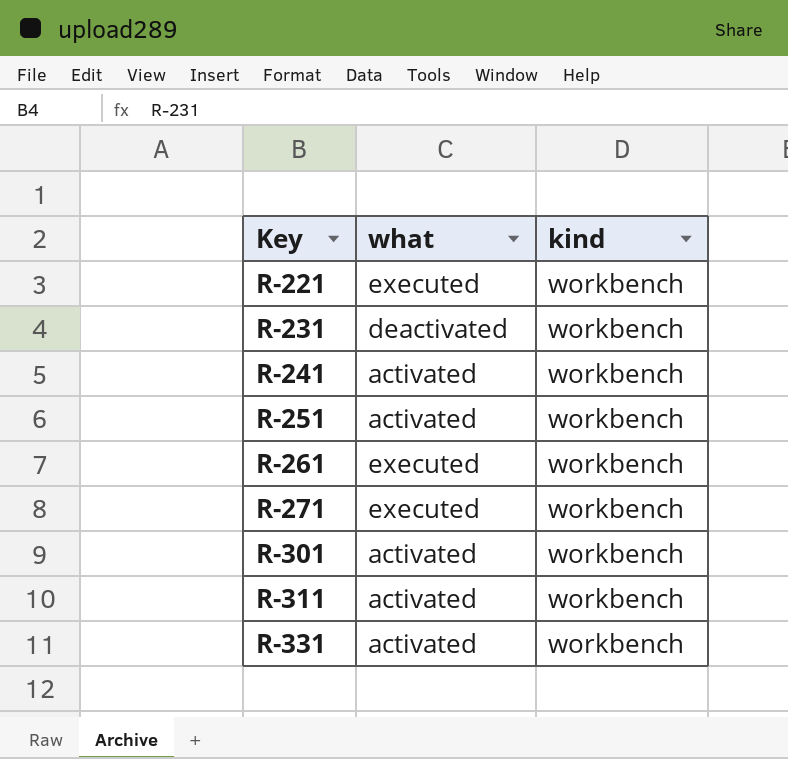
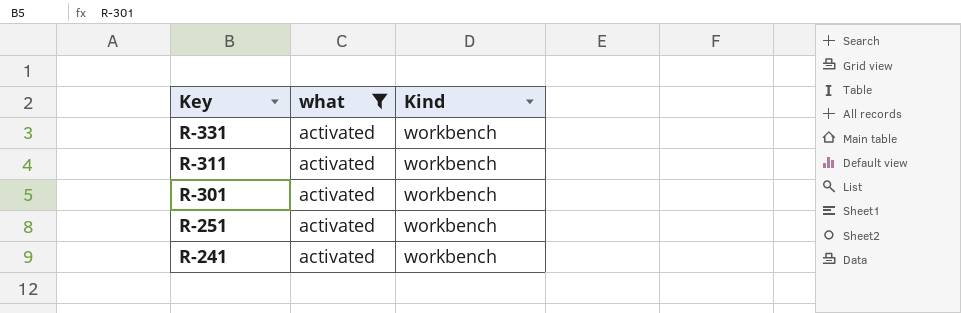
filter: none -> what = activated
row order: Key ascending -> Key descending
column name: kind -> Kind

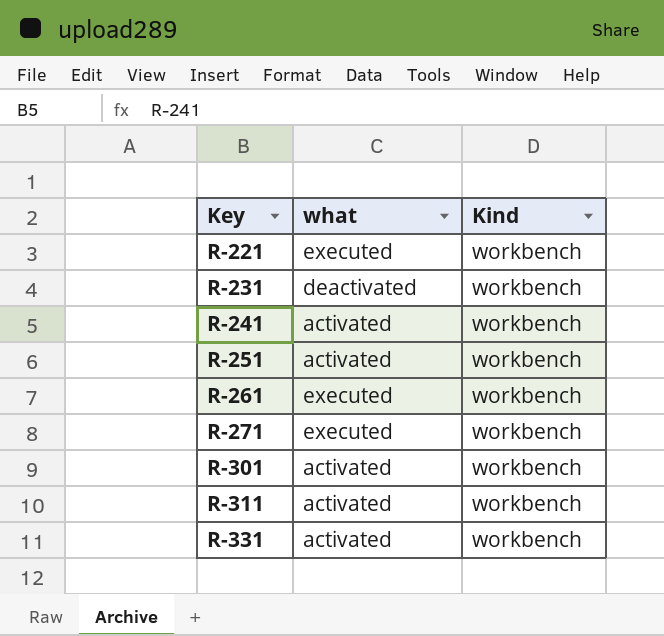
filter: what = activated -> none
row order: Key descending -> Key ascending

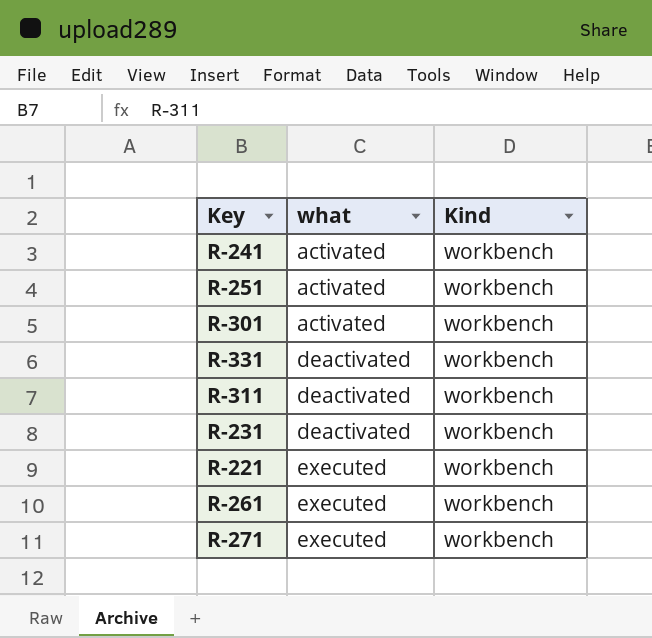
row order: Key ascending -> what ascending
R-331 | what: activated -> deactivated
R-311 | what: activated -> deactivated

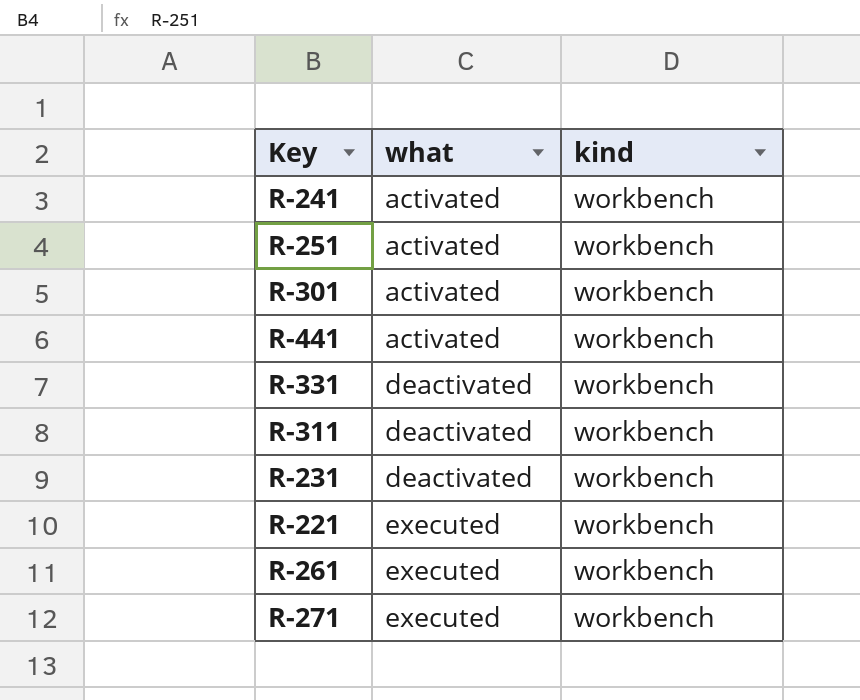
column name: Kind -> kind
row R-441: none -> activated | workbench

